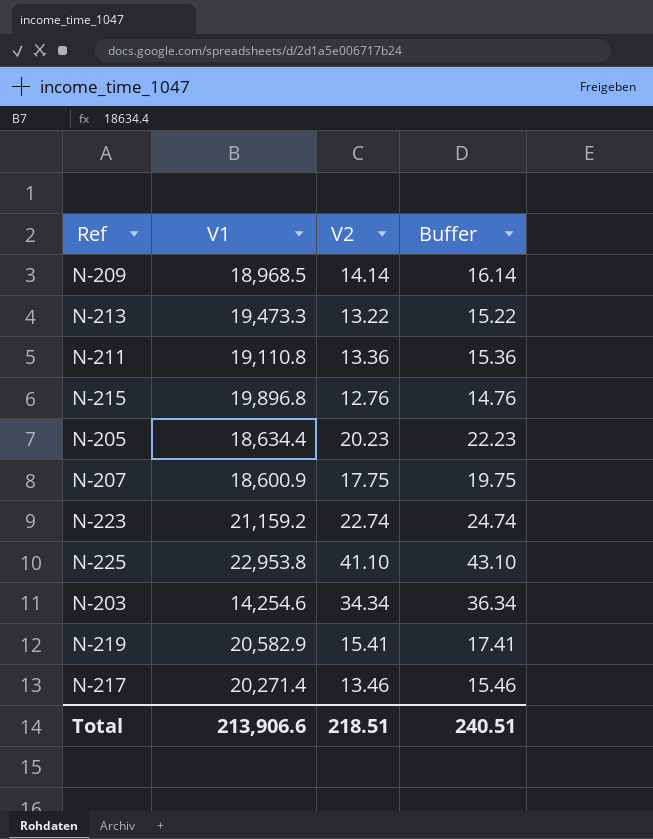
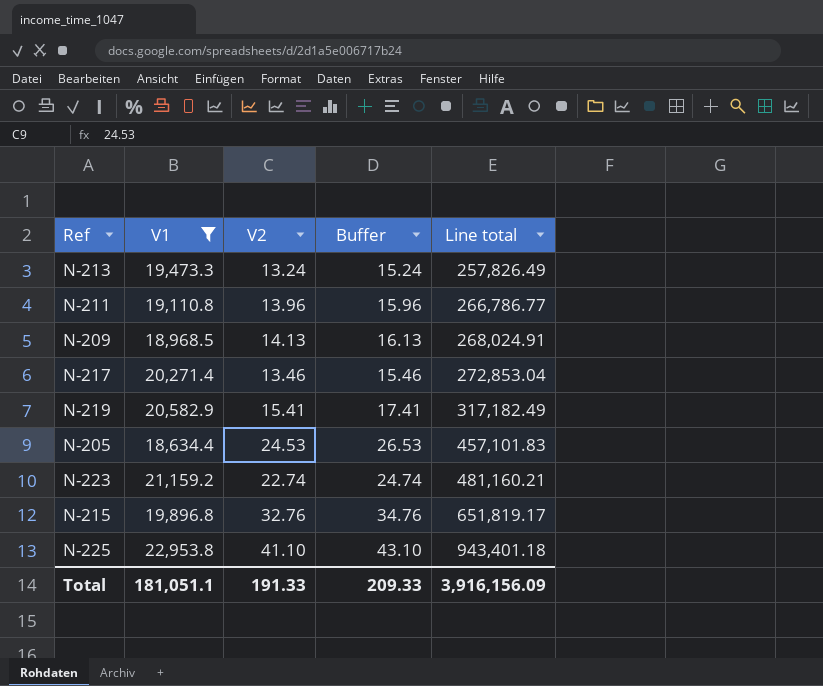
filter: none -> V1 >= 18,634.4
row order: none -> Line total ascending
column Line total | formula: none -> [V1] * [V2]
N-213 | V2: 13.22 -> 13.24
N-213 | Buffer: 15.22 -> 15.24
N-211 | V2: 13.36 -> 13.96
N-211 | Buffer: 15.36 -> 15.96
N-209 | V2: 14.14 -> 14.13
N-209 | Buffer: 16.14 -> 16.13
N-205 | V2: 20.23 -> 24.53
N-205 | Buffer: 22.23 -> 26.53
N-215 | V2: 12.76 -> 32.76
N-215 | Buffer: 14.76 -> 34.76
Total | V1: 213,906.6 -> 181,051.1
Total | V2: 218.51 -> 191.33
Total | Buffer: 240.51 -> 209.33

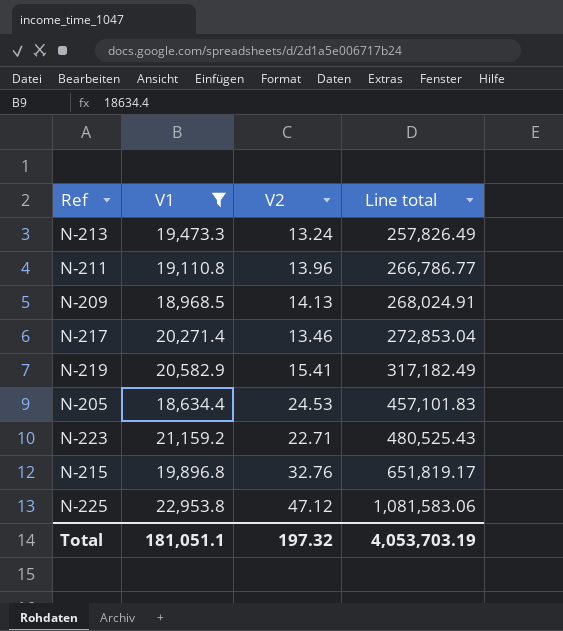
column Buffer | formula: [V2] + 2 -> none
N-223 | V2: 22.74 -> 22.71
N-223 | Line total: 481,160.21 -> 480,525.43
N-225 | V2: 41.10 -> 47.12
N-225 | Line total: 943,401.18 -> 1,081,583.06
Total | V2: 191.33 -> 197.32
Total | Line total: 3,916,156.09 -> 4,053,703.19

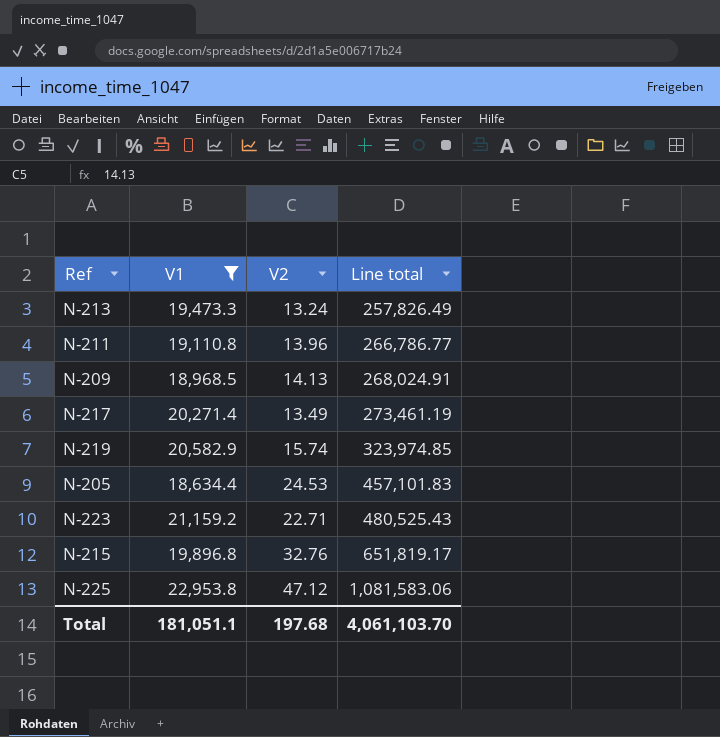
N-217 | V2: 13.46 -> 13.49
N-217 | Line total: 272,853.04 -> 273,461.19
N-219 | V2: 15.41 -> 15.74
N-219 | Line total: 317,182.49 -> 323,974.85
Total | V2: 197.32 -> 197.68
Total | Line total: 4,053,703.19 -> 4,061,103.70

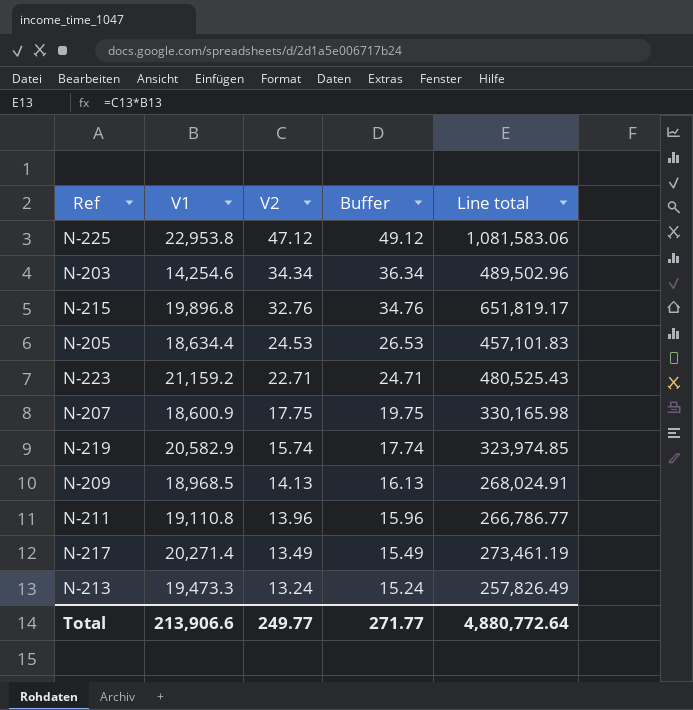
filter: V1 >= 18,634.4 -> none
row order: Line total ascending -> V2 descending
column Buffer | formula: none -> [V2] + 2
Total | V1: 181,051.1 -> 213,906.6
Total | V2: 197.68 -> 249.77
Total | Line total: 4,061,103.70 -> 4,880,772.64

